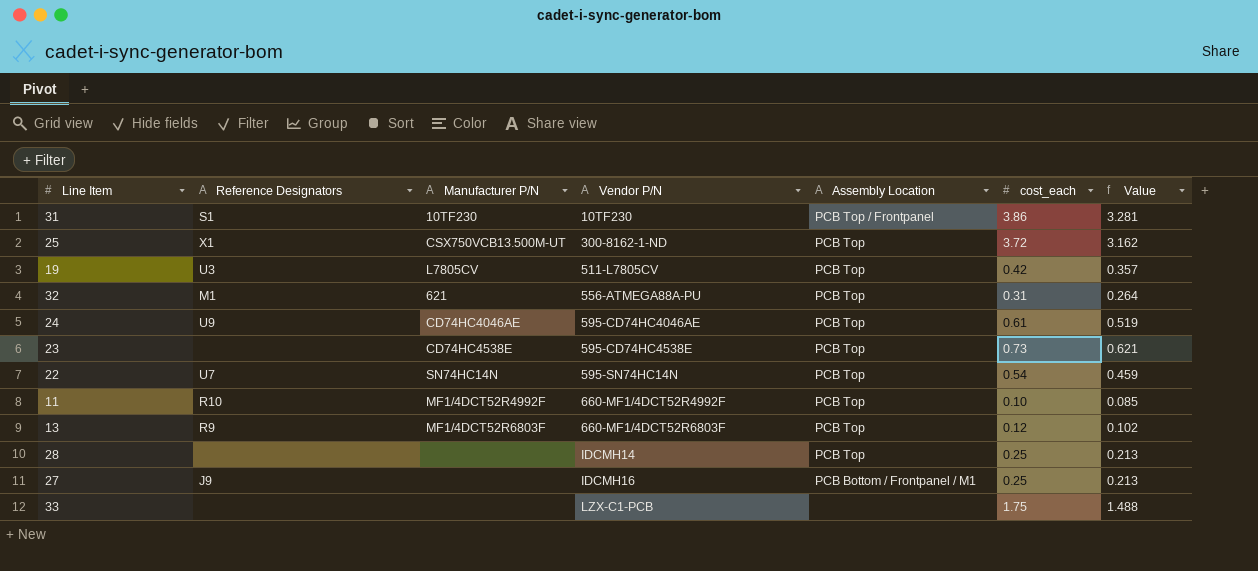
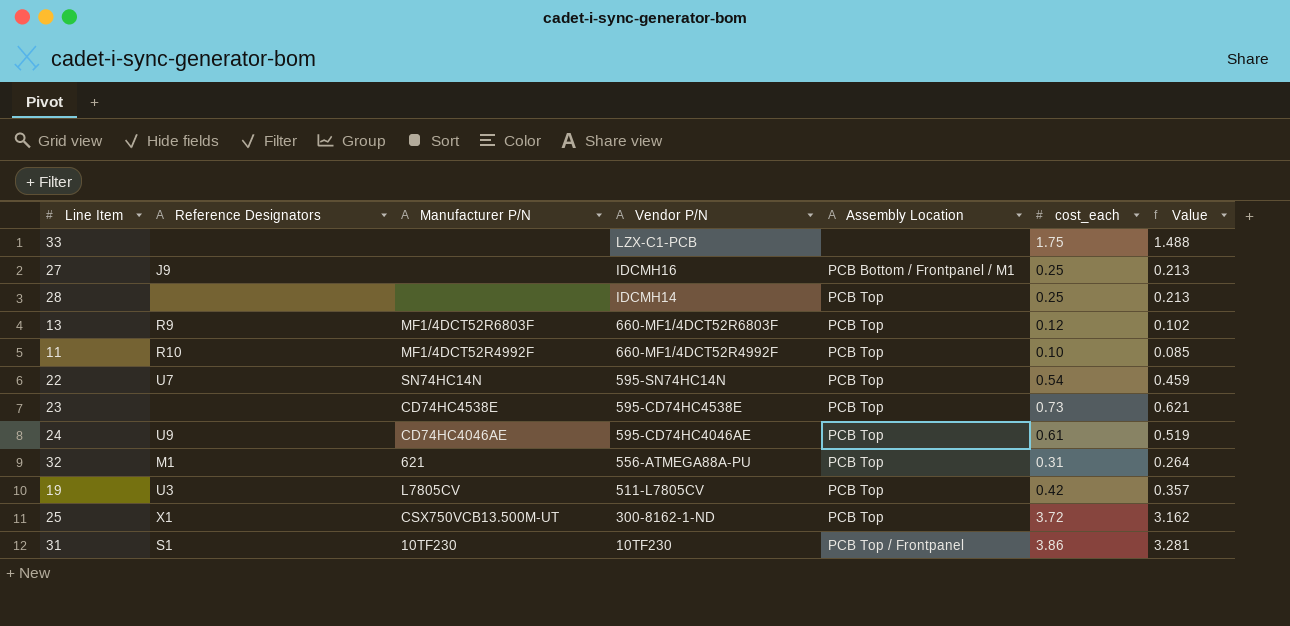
row order: Vendor P/N ascending -> Vendor P/N descending

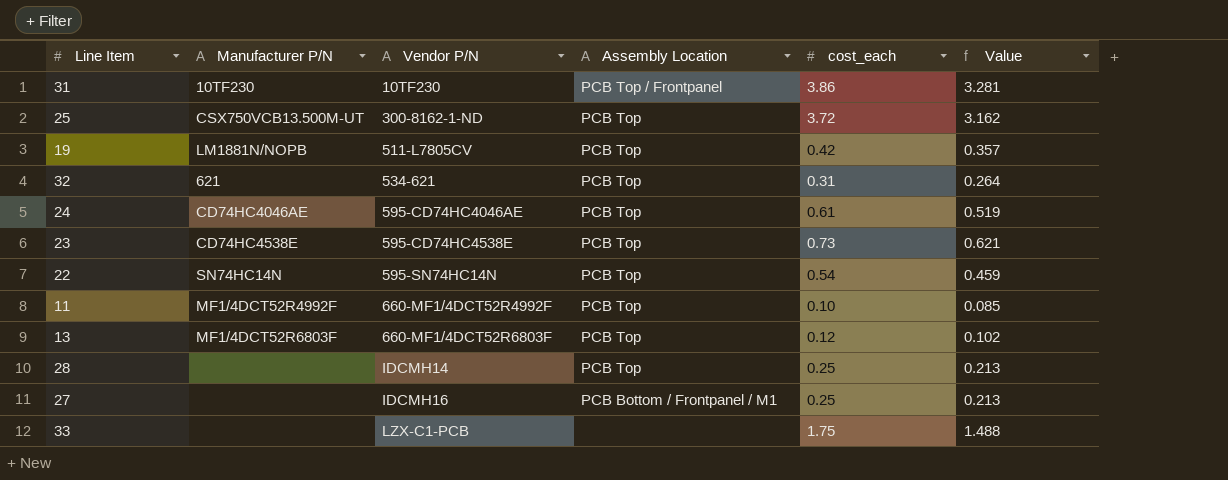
row order: Vendor P/N descending -> Vendor P/N ascending
column Reference Designators | position: 2 -> none
19 | Manufacturer P/N: L7805CV -> LM1881N/NOPB
32 | Vendor P/N: 556-ATMEGA88A-PU -> 534-621

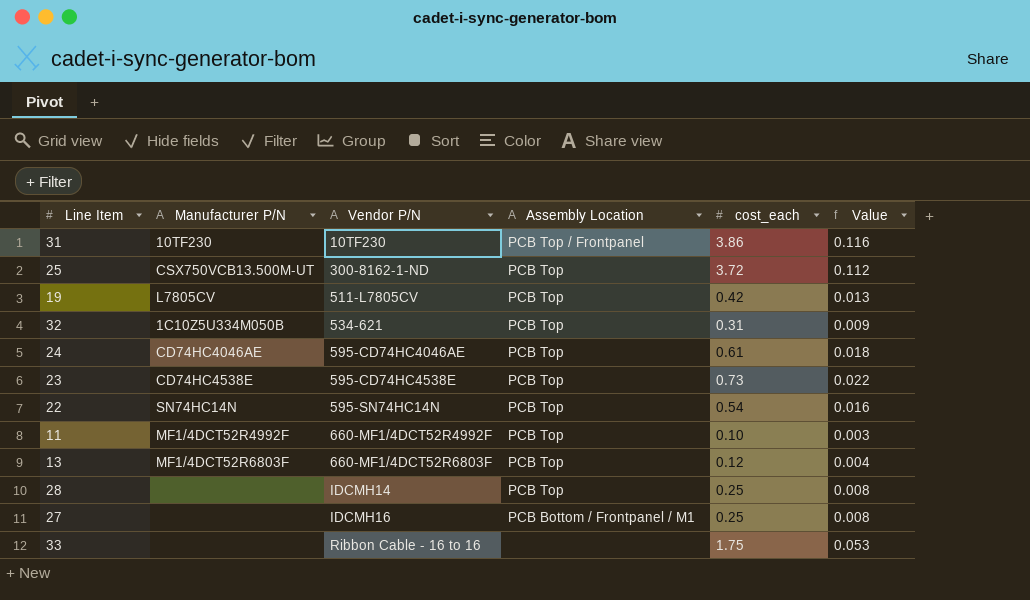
column Value | formula: [cost_each] * 0.85 -> [cost_each] * 0.03
19 | Manufacturer P/N: LM1881N/NOPB -> L7805CV
32 | Manufacturer P/N: 621 -> 1C10Z5U334M050B
33 | Vendor P/N: LZX-C1-PCB -> Ribbon Cable - 16 to 16

